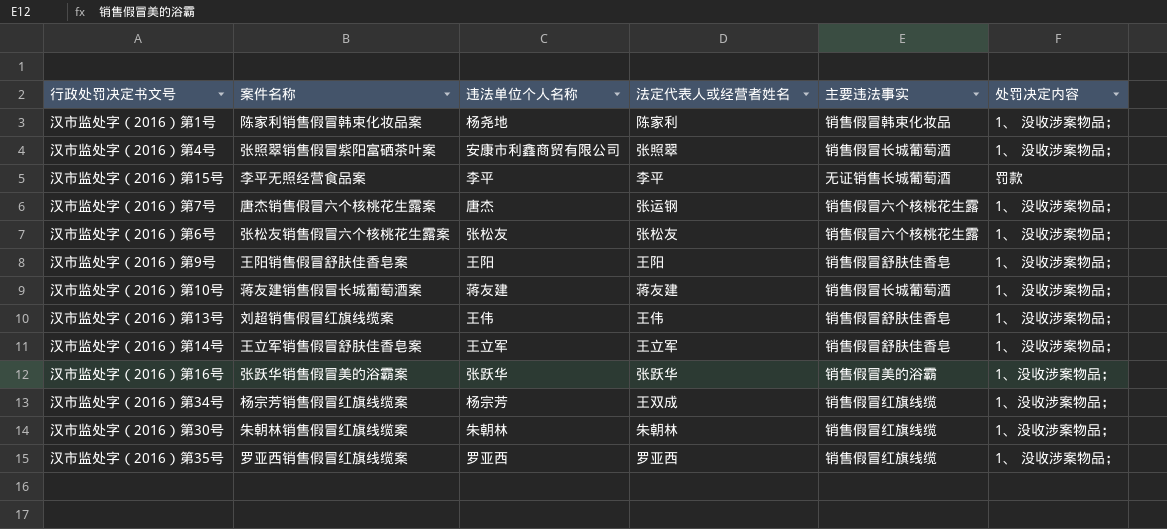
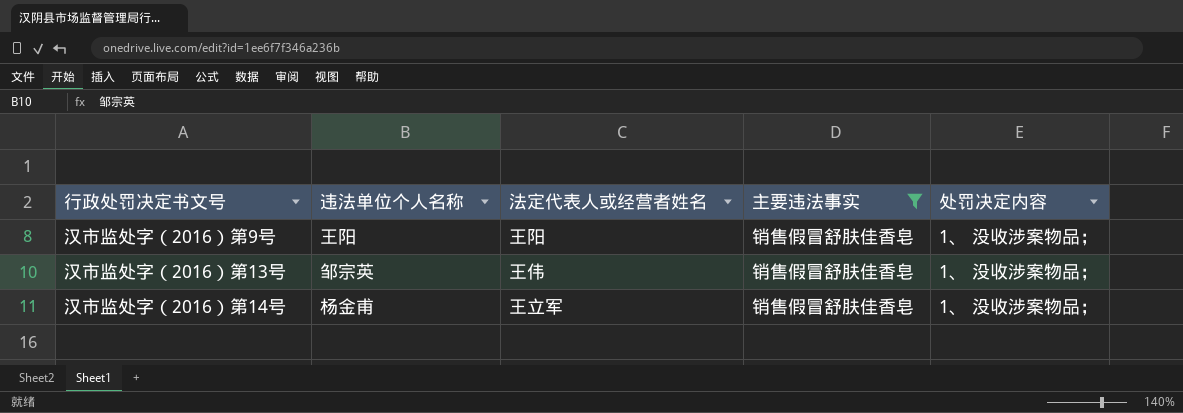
filter: none -> 主要违法事实 = 销售假冒舒肤佳香皂
column 案件名称 | position: 2 -> none
汉市监处字（2016）第13号 | 违法单位个人名称: 王伟 -> 邹宗英
汉市监处字（2016）第14号 | 违法单位个人名称: 王立军 -> 杨金甫

